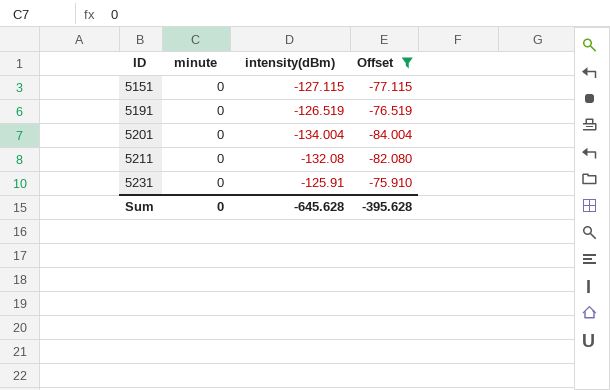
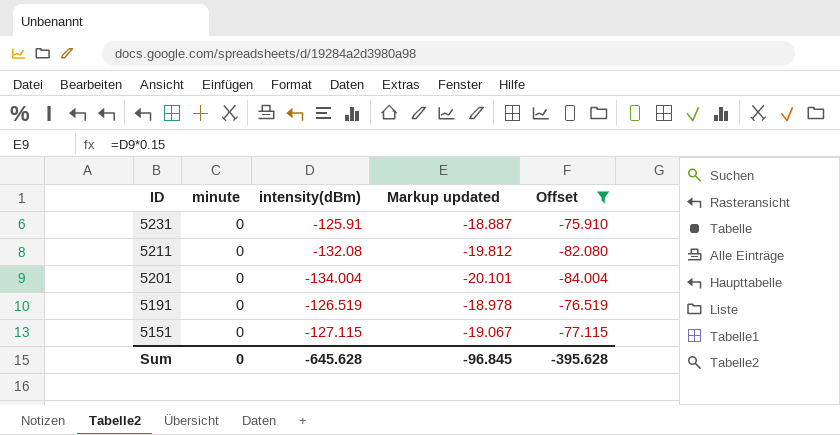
row order: ID ascending -> ID descending
column Markup updated | formula: none -> [intensity(dBm)] * 0.15

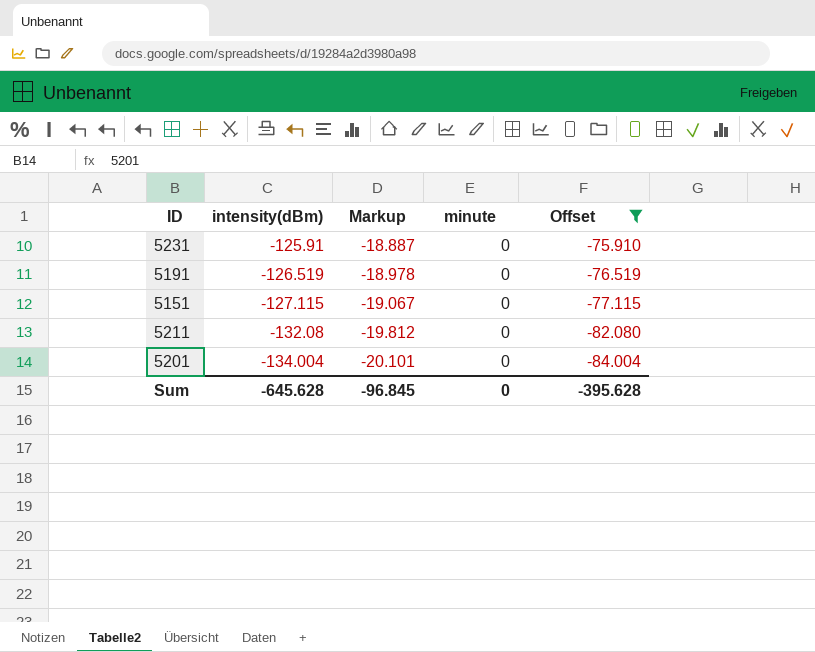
row order: ID descending -> intensity(dBm) descending
column name: Markup updated -> Markup
column minute | position: 2 -> 4

